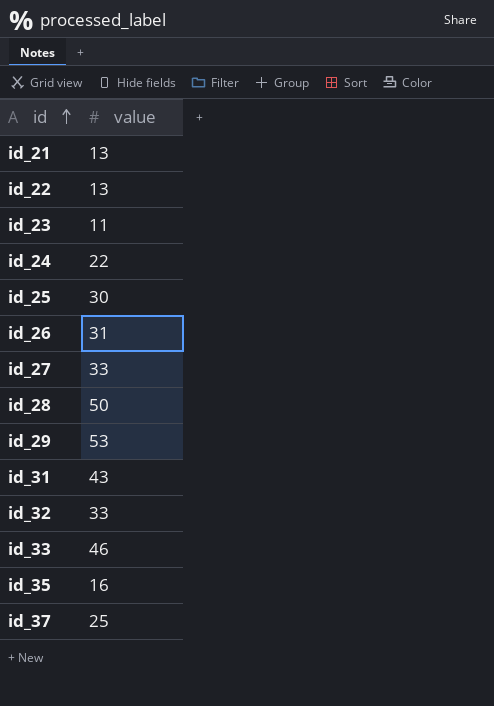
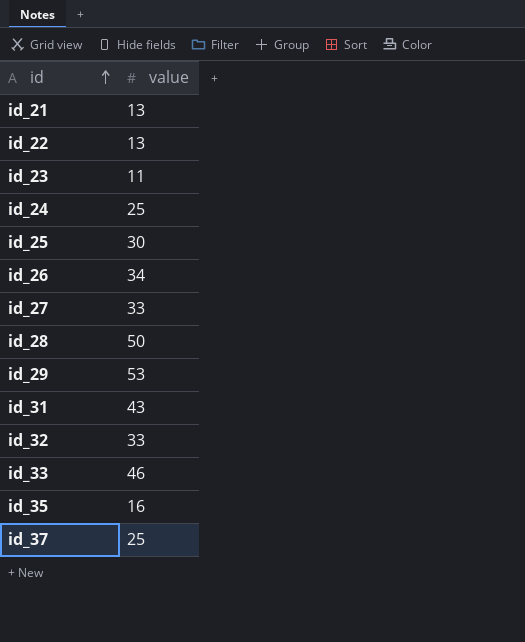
id_24 | value: 22 -> 25
id_26 | value: 31 -> 34

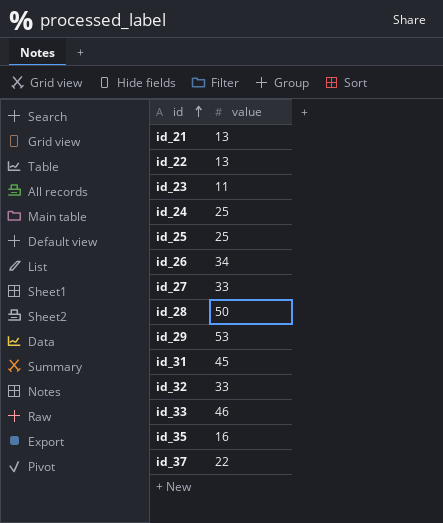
id_25 | value: 30 -> 25
id_31 | value: 43 -> 45
id_37 | value: 25 -> 22

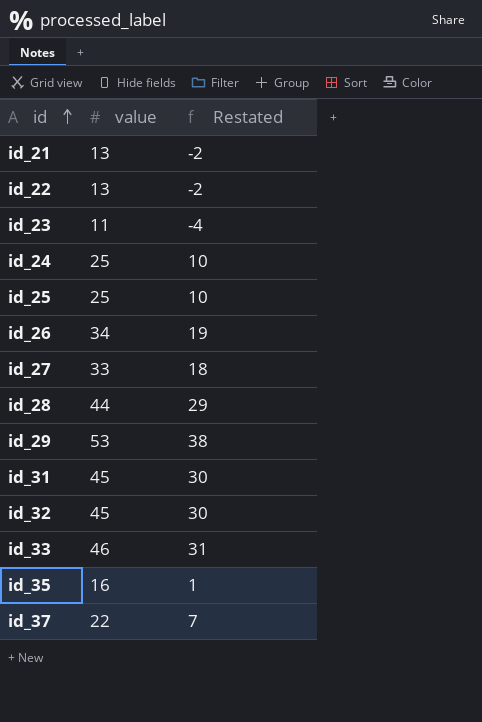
column Restated | formula: none -> [value] - 15
id_28 | value: 50 -> 44
id_32 | value: 33 -> 45

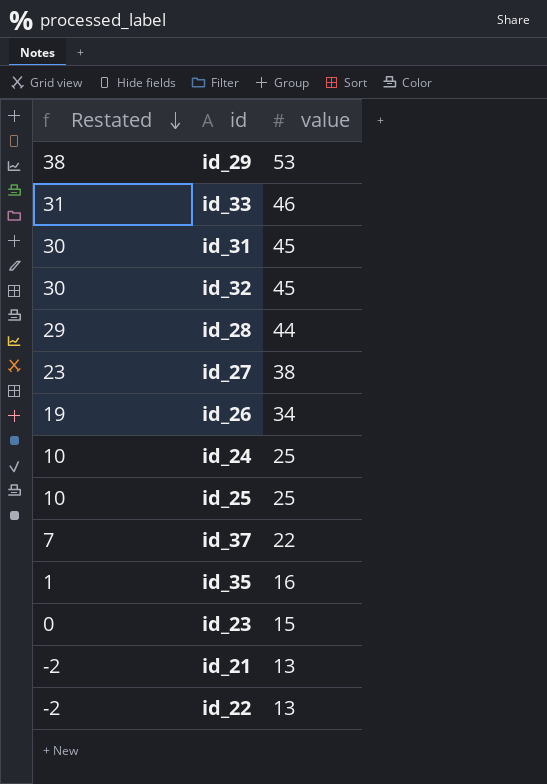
row order: id ascending -> Restated descending
column Restated | position: 3 -> 1
id_27 | Restated: 18 -> 23
id_27 | value: 33 -> 38
id_23 | Restated: -4 -> 0
id_23 | value: 11 -> 15

